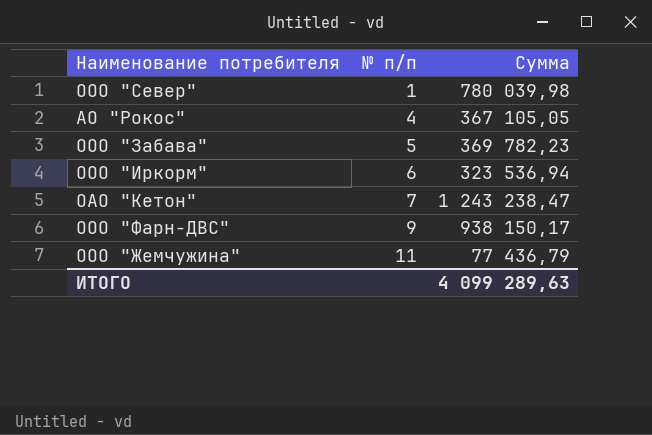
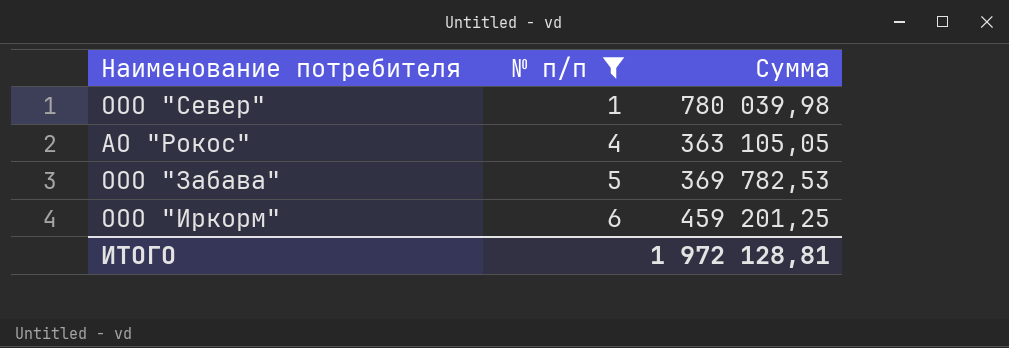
filter: none -> № п/п <= 6
АО "Рокос" | Сумма: 367 105,05 -> 363 105,05
ООО "Забава" | Сумма: 369 782,23 -> 369 782,53
ООО "Иркорм" | Сумма: 323 536,94 -> 459 201,25
ИТОГО | Сумма: 4 099 289,63 -> 1 972 128,81

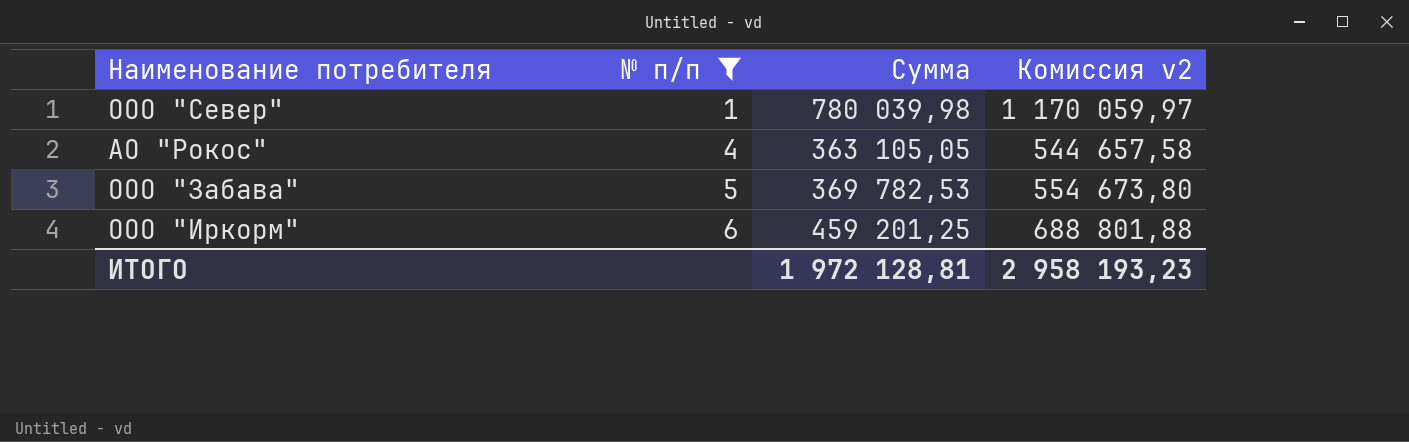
column Комиссия v2 | formula: none -> [Сумма] * 1,5

